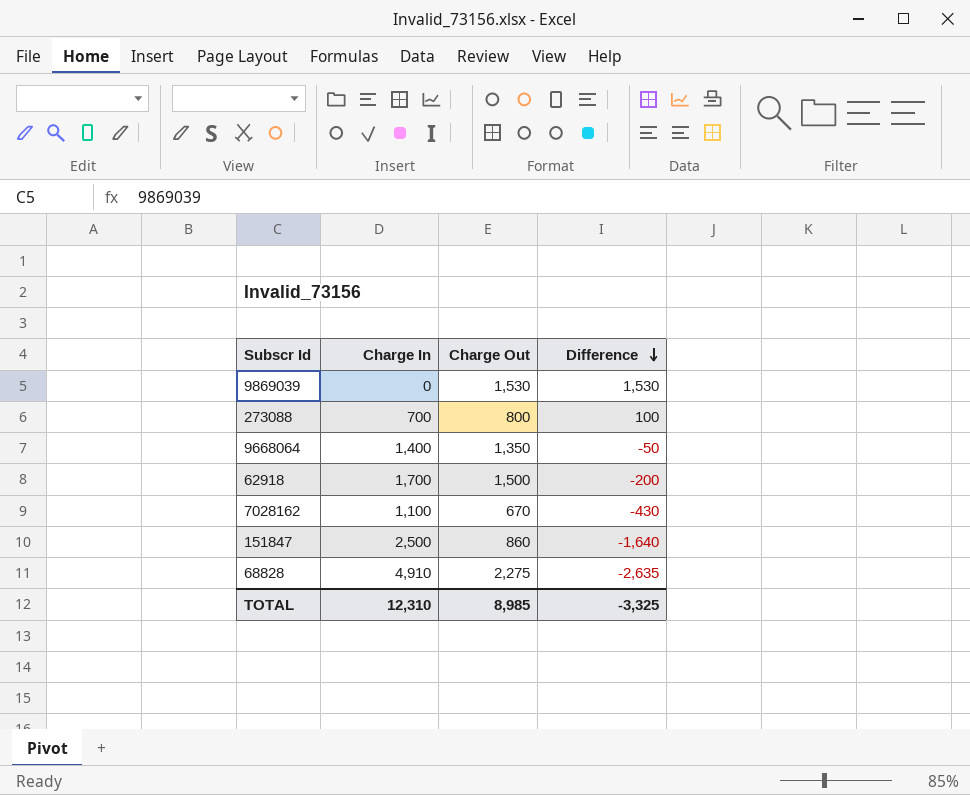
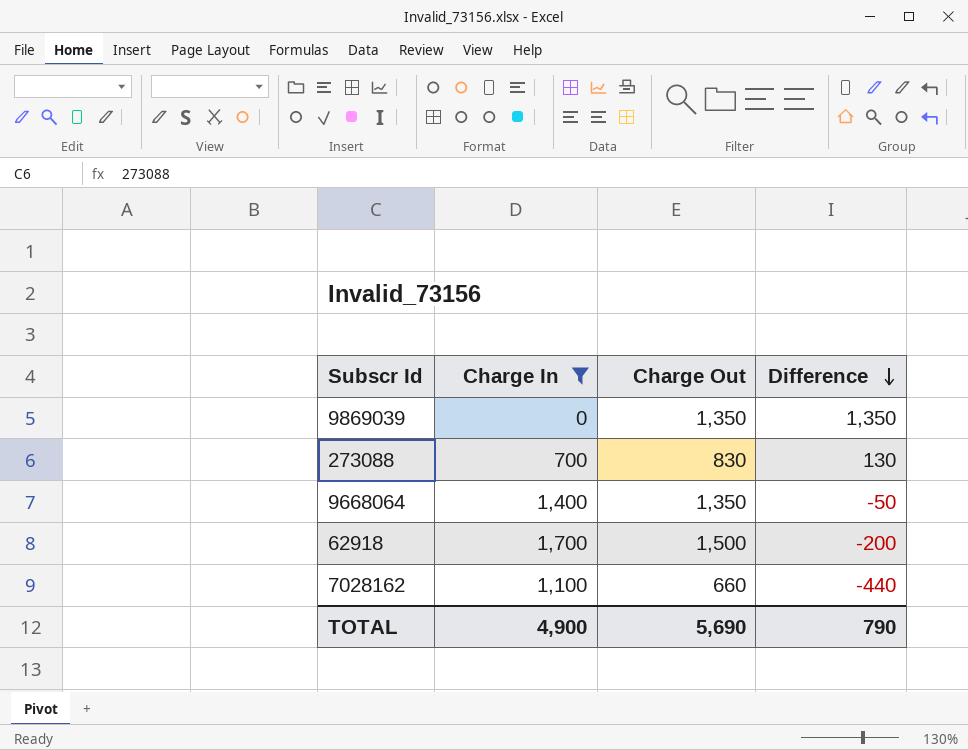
filter: none -> Charge In <= 1,700
9869039 | Charge Out: 1,530 -> 1,350
9869039 | Difference: 1,530 -> 1,350
273088 | Charge Out: 800 -> 830
273088 | Difference: 100 -> 130
7028162 | Charge Out: 670 -> 660
7028162 | Difference: -430 -> -440
TOTAL | Charge In: 12,310 -> 4,900
TOTAL | Charge Out: 8,985 -> 5,690
TOTAL | Difference: -3,325 -> 790

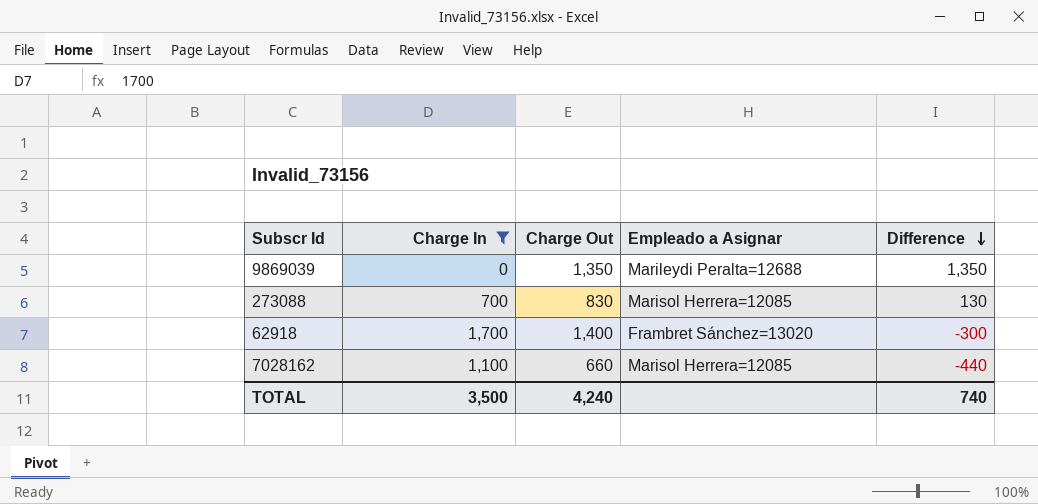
column Empleado a Asignar | position: none -> 4
row 9668064: 1,400 | 1,350 | -50 -> none
62918 | Charge Out: 1,500 -> 1,400
62918 | Difference: -200 -> -300
TOTAL | Charge In: 4,900 -> 3,500
TOTAL | Charge Out: 5,690 -> 4,240
TOTAL | Difference: 790 -> 740

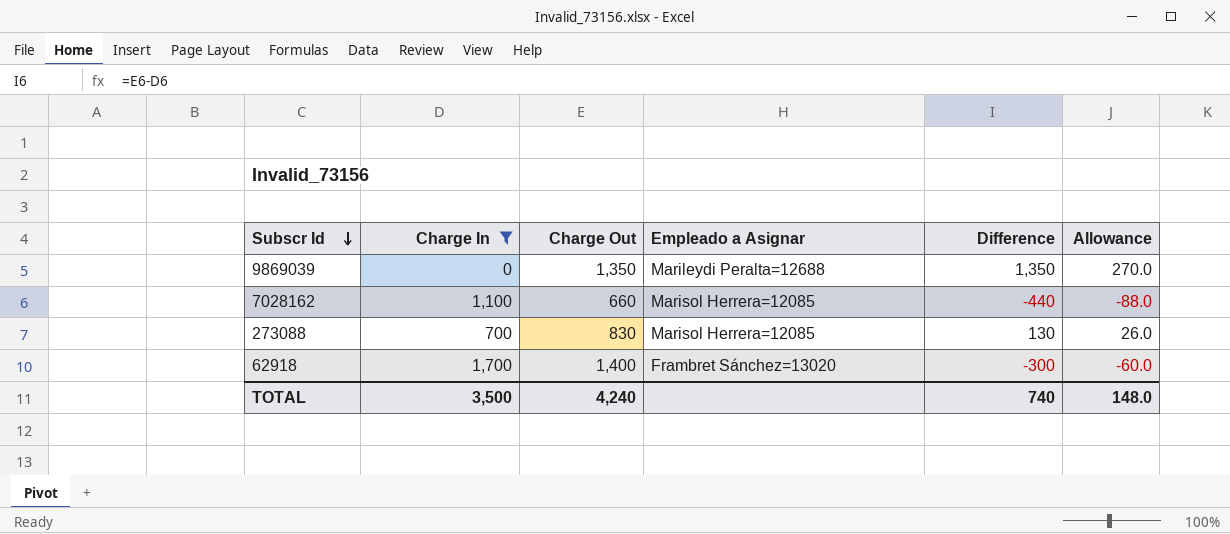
row order: Difference descending -> Subscr Id descending
column Allowance | formula: none -> [Difference] * 0.2

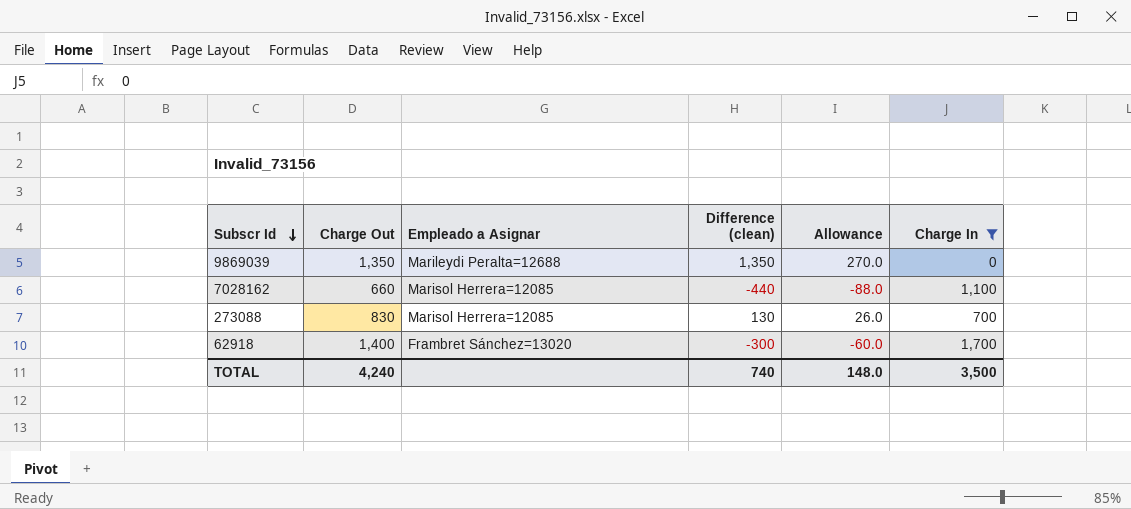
column name: Difference -> Difference (clean)
column Charge In | position: 2 -> 6

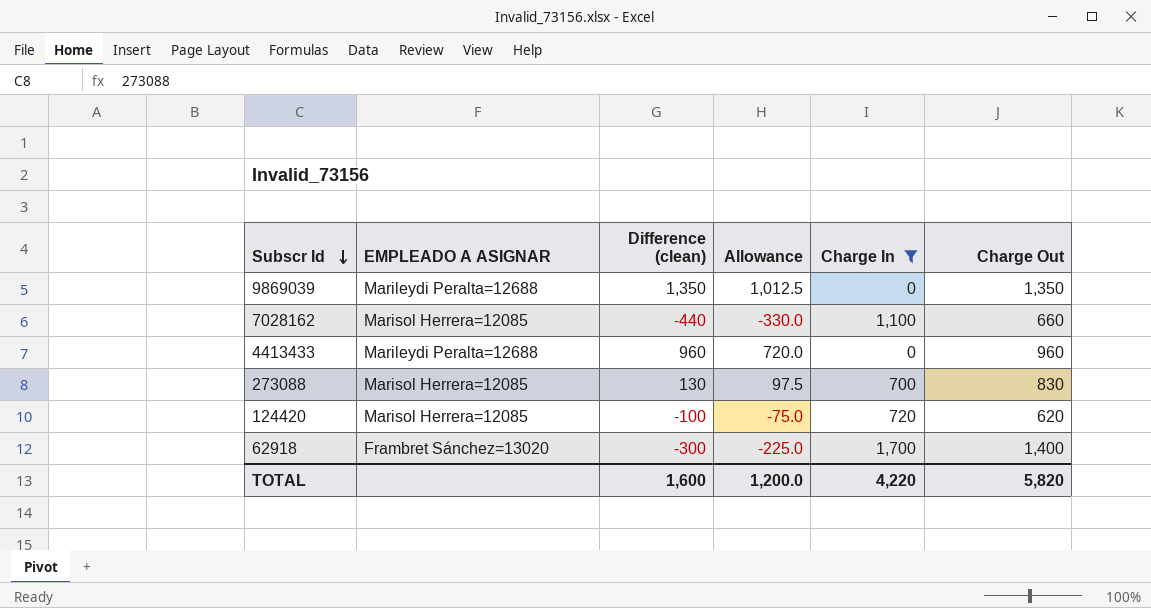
column name: Empleado a Asignar -> EMPLEADO A ASIGNAR
column Allowance | formula: [Difference (clean)] * 0.2 -> [Difference (clean)] * 0.75
column Charge Out | position: 2 -> 6
row 4413433: none -> Marileydi Peralta=12688 | 960 | 720.0 | 0 | 960
row 124420: none -> Marisol Herrera=12085 | -100 | -75.0 | 720 | 620
TOTAL | Difference (clean): 740 -> 1,600
TOTAL | Allowance: 148.0 -> 1,200.0
TOTAL | Charge In: 3,500 -> 4,220
TOTAL | Charge Out: 4,240 -> 5,820

